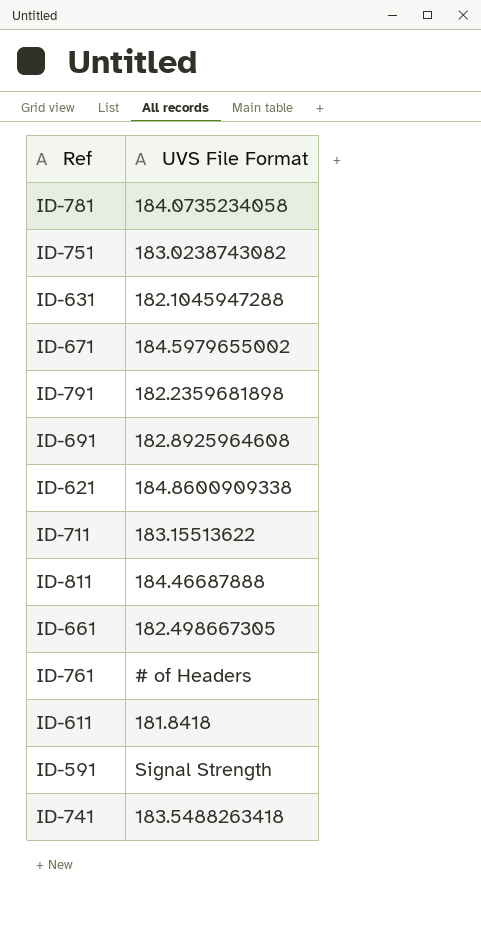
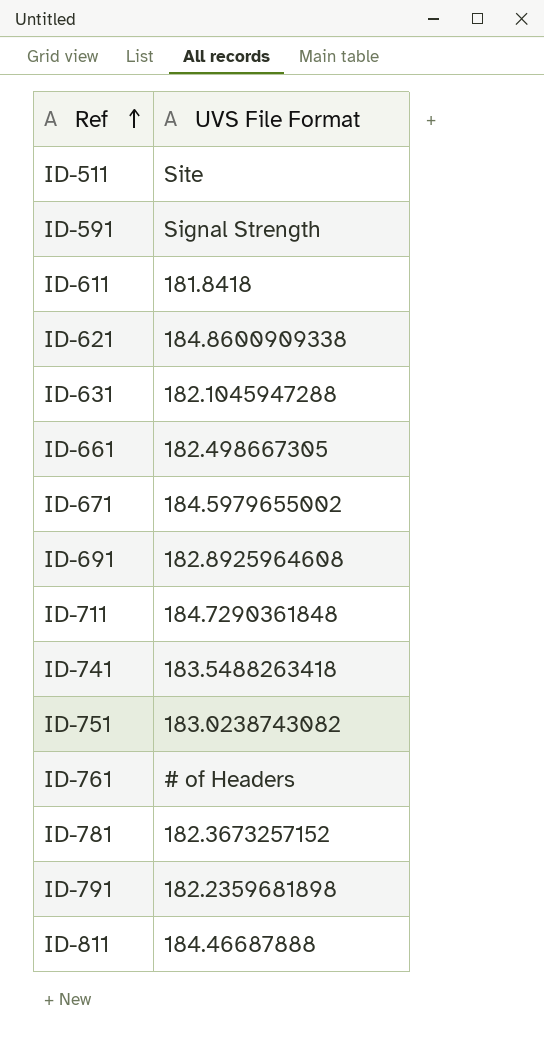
row order: none -> Ref ascending
row ID-511: none -> Site
ID-711 | UVS File Format: 183.15513622 -> 184.7290361848
ID-781 | UVS File Format: 184.0735234058 -> 182.3673257152

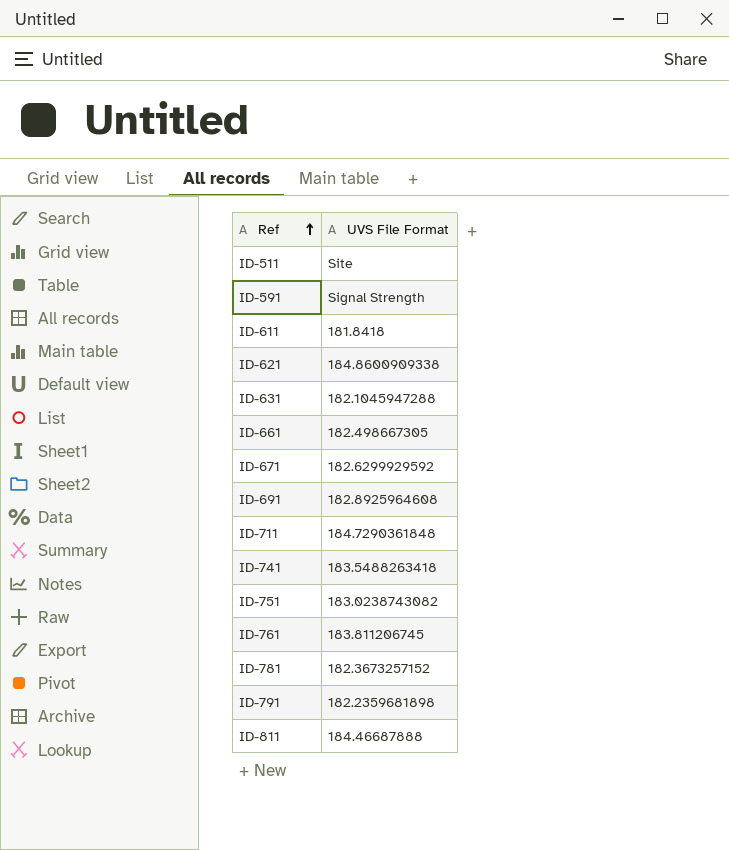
ID-671 | UVS File Format: 184.5979655002 -> 182.6299929592
ID-761 | UVS File Format: # of Headers -> 183.811206745

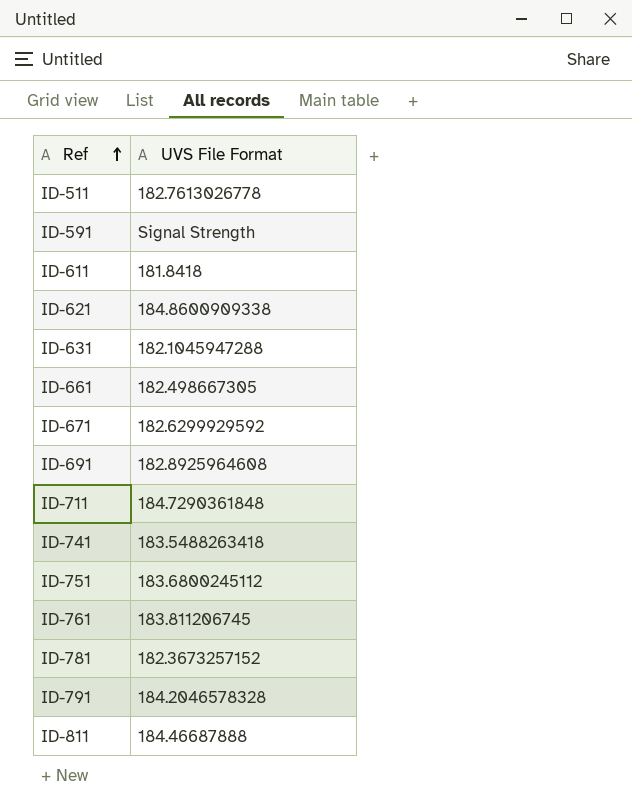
ID-511 | UVS File Format: Site -> 182.7613026778
ID-751 | UVS File Format: 183.0238743082 -> 183.6800245112
ID-791 | UVS File Format: 182.2359681898 -> 184.2046578328

